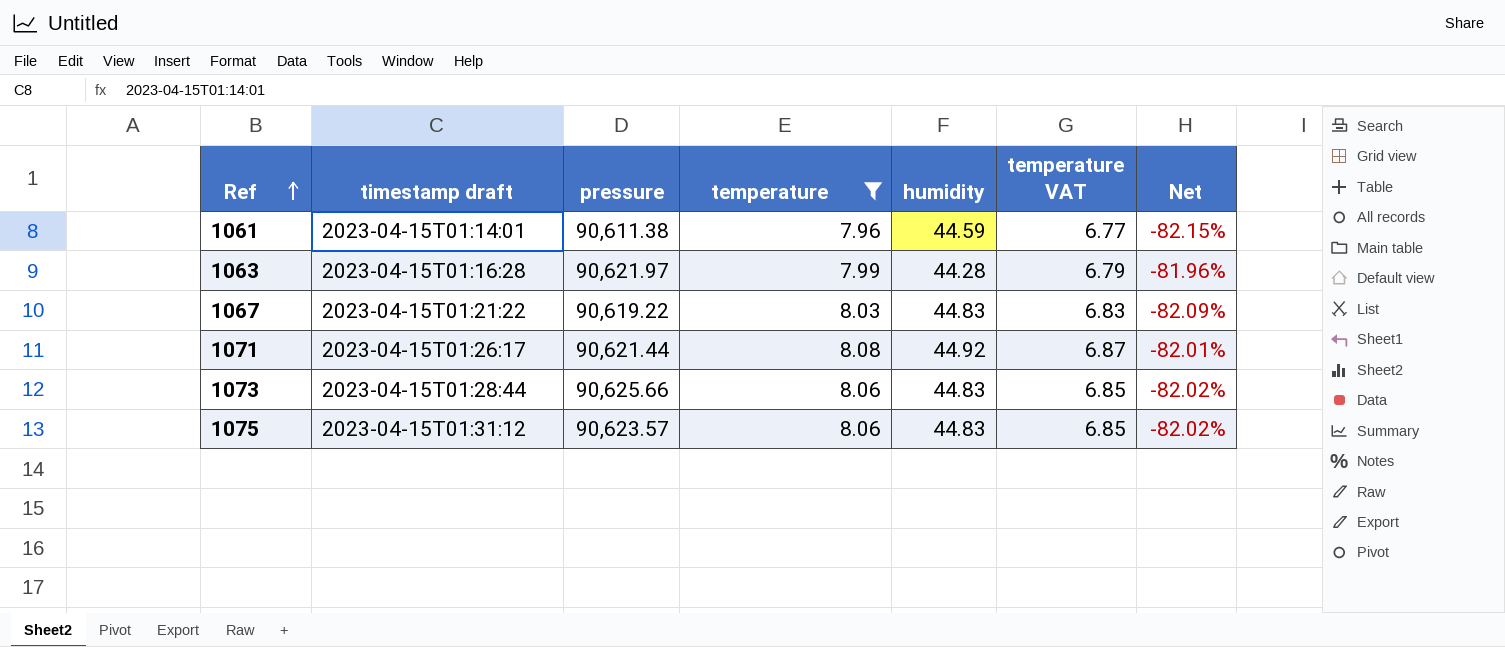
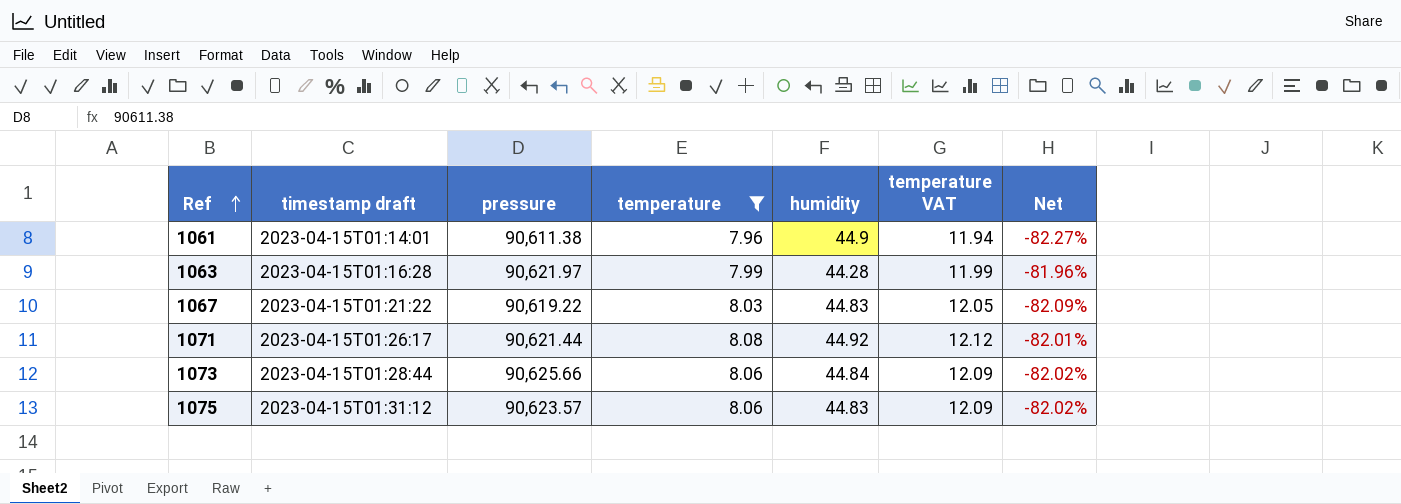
column temperature VAT | formula: [temperature] * 0.85 -> [temperature] * 1.5
1061 | humidity: 44.59 -> 44.9
1061 | Net: -82.15% -> -82.27%
1073 | humidity: 44.83 -> 44.84

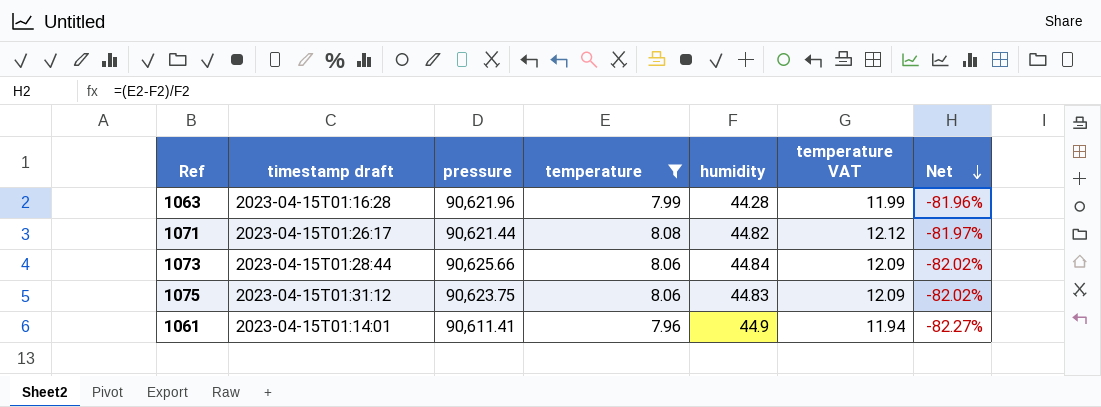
row order: Ref ascending -> Net descending
row 1067: 2023-04-15T01:21:22 | 90,619.22 | 8.03 | 44.83 | 12.05 | -82.09% -> none
1063 | pressure: 90,621.97 -> 90,621.96
1071 | humidity: 44.92 -> 44.82
1071 | Net: -82.01% -> -81.97%
1075 | pressure: 90,623.57 -> 90,623.75
1061 | pressure: 90,611.38 -> 90,611.41

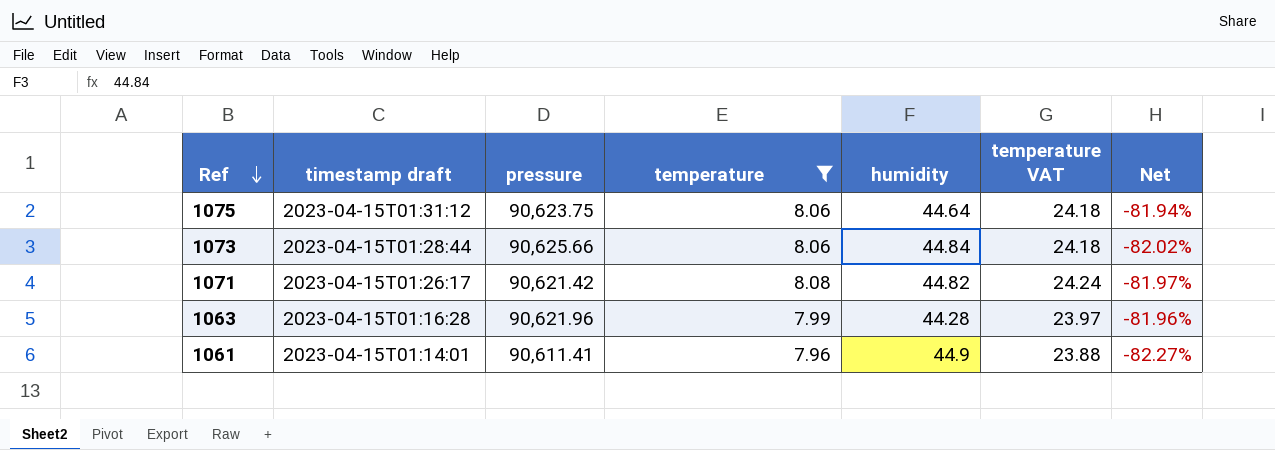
row order: Net descending -> Ref descending
column temperature VAT | formula: [temperature] * 1.5 -> [temperature] * 3
1075 | humidity: 44.83 -> 44.64
1075 | Net: -82.02% -> -81.94%
1071 | pressure: 90,621.44 -> 90,621.42

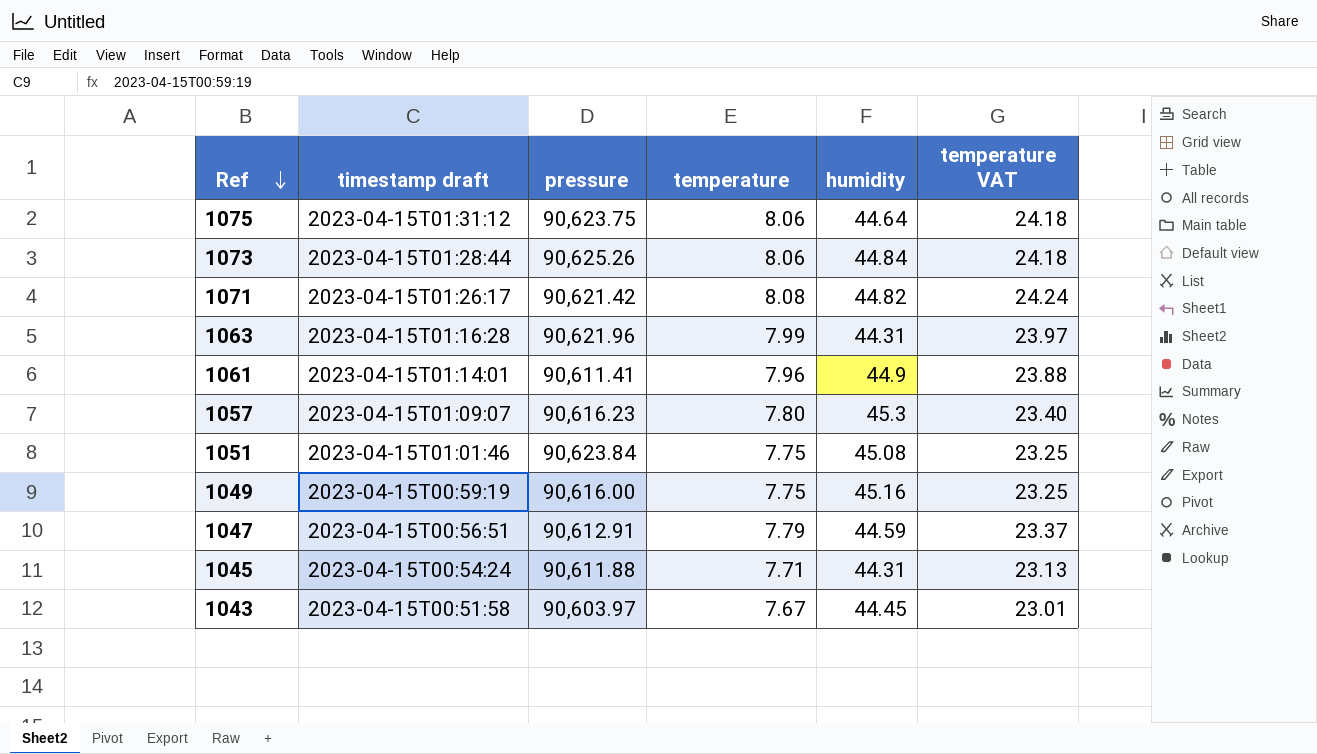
filter: temperature >= 7.96 -> none
column Net | formula: ([temperature] - [humidity]) / [humidity] -> none
1073 | pressure: 90,625.66 -> 90,625.26
1063 | humidity: 44.28 -> 44.31

